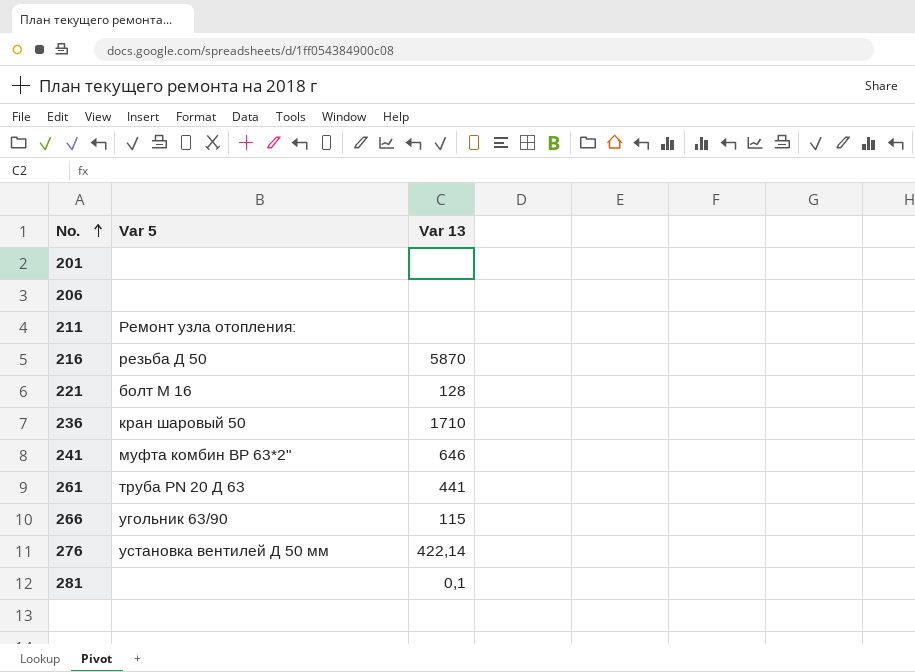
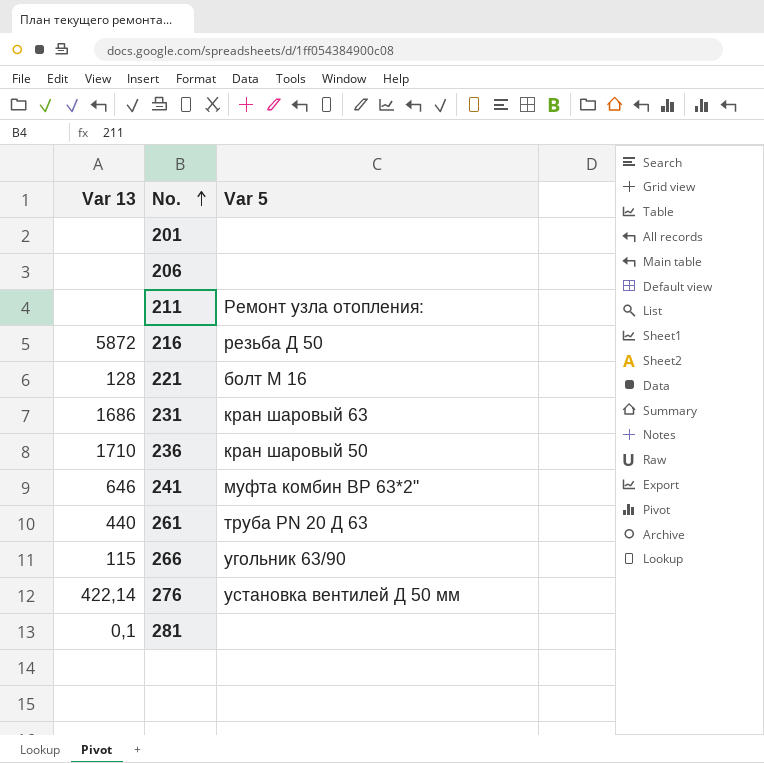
column Var 13 | position: 3 -> 1
216 | Var 13: 5870 -> 5872
row 231: none -> 1686 | кран шаровый 63
261 | Var 13: 441 -> 440

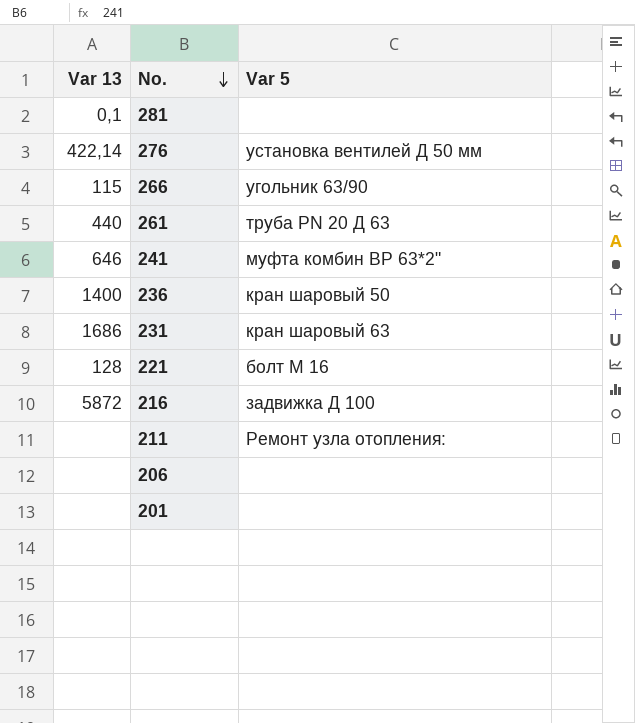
row order: No. ascending -> No. descending
236 | Var 13: 1710 -> 1400
216 | Var 5: резьба Д 50 -> задвижка Д 100

